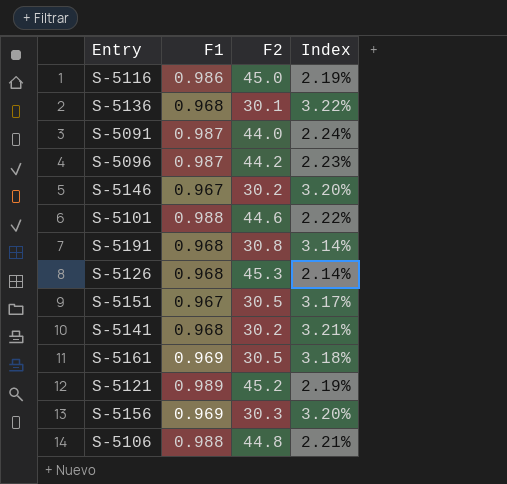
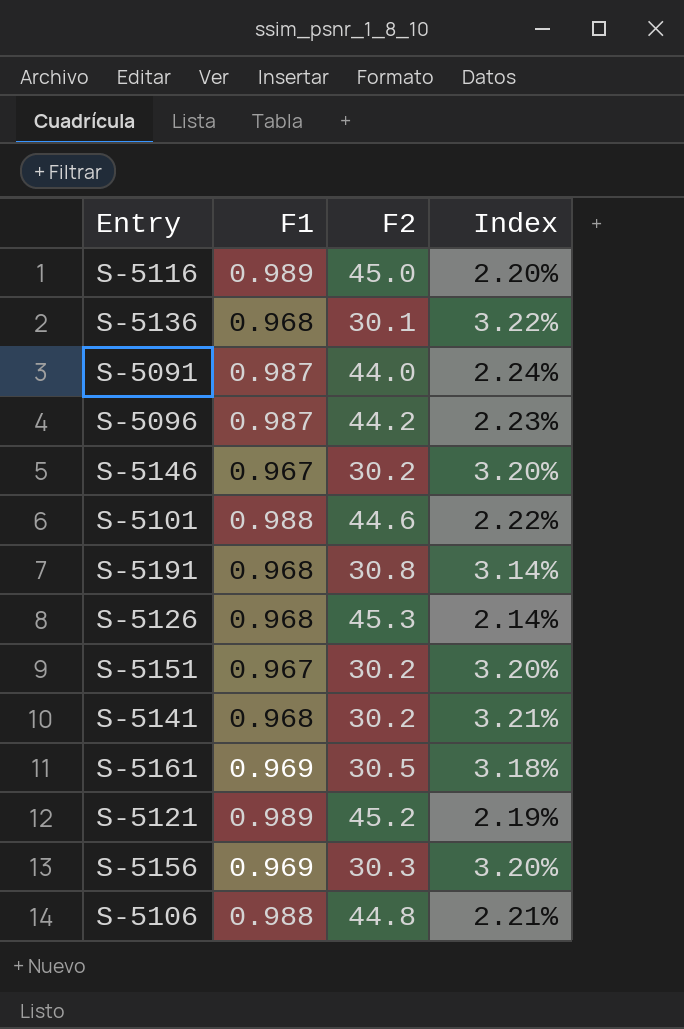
S-5116 | F1: 0.986 -> 0.989
S-5116 | Index: 2.19% -> 2.20%
S-5151 | F2: 30.5 -> 30.2
S-5151 | Index: 3.17% -> 3.20%

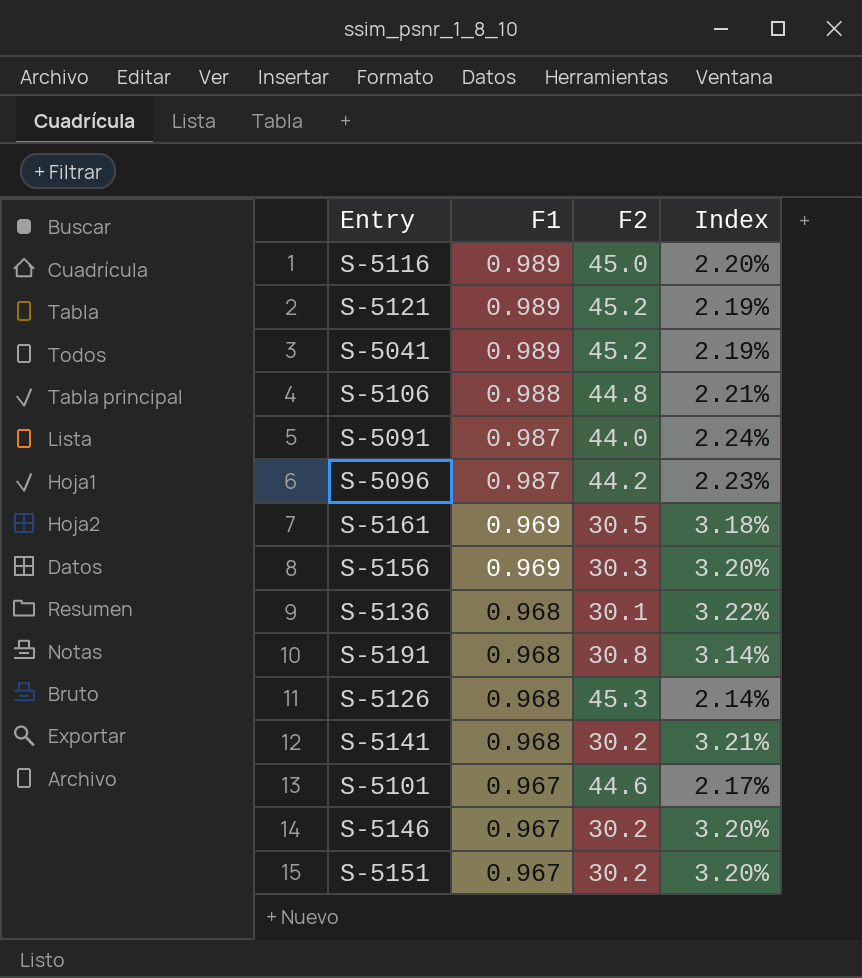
row order: none -> F1 descending
row S-5041: none -> 0.989 | 45.2 | 2.19%
S-5101 | F1: 0.988 -> 0.967
S-5101 | Index: 2.22% -> 2.17%

